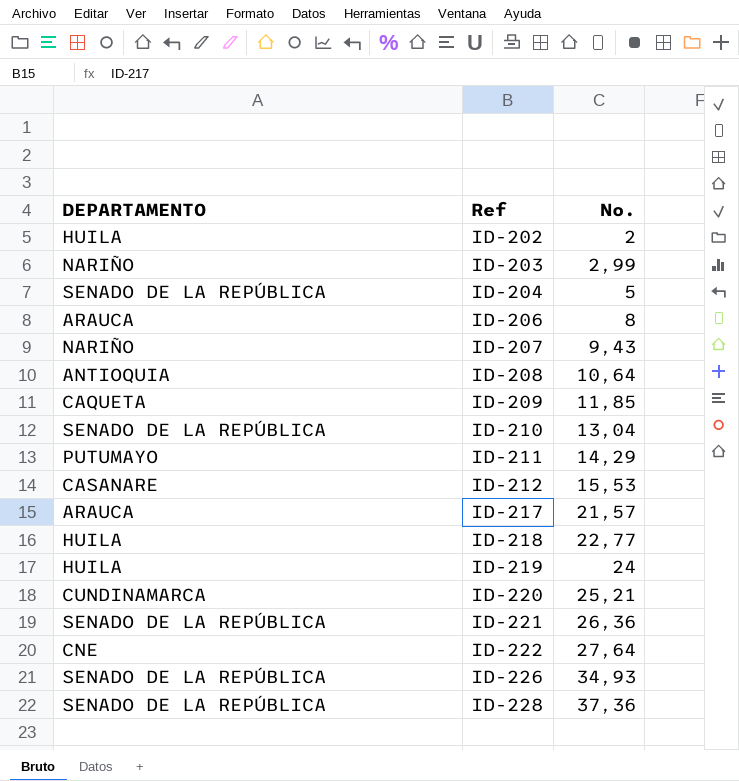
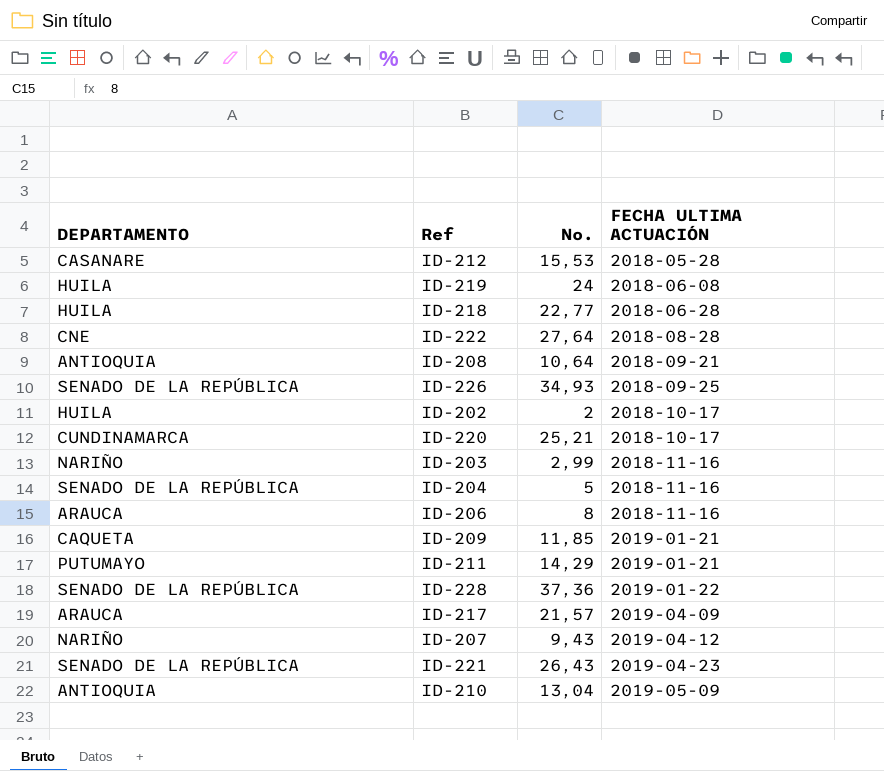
row order: Ref ascending -> FECHA ULTIMA ACTUACIÓN ascending
column FECHA ULTIMA ACTUACIÓN | position: none -> 4
ID-221 | No.: 26,36 -> 26,43
ID-210 | DEPARTAMENTO: SENADO DE LA REPÚBLICA -> ANTIOQUIA

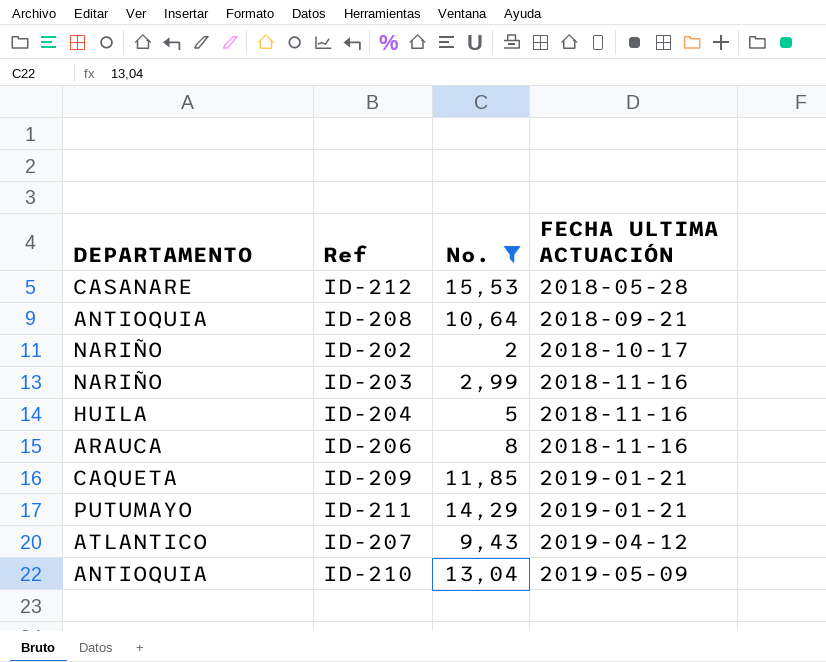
filter: none -> No. <= 15,53
ID-202 | DEPARTAMENTO: HUILA -> NARIÑO
ID-204 | DEPARTAMENTO: SENADO DE LA REPÚBLICA -> HUILA
ID-207 | DEPARTAMENTO: NARIÑO -> ATLANTICO

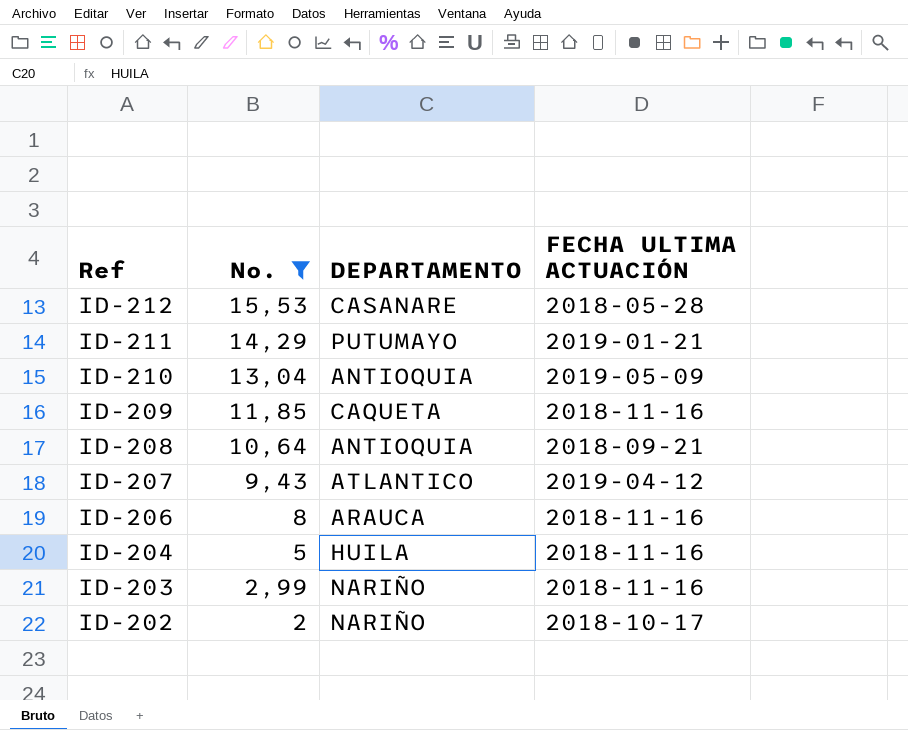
row order: FECHA ULTIMA ACTUACIÓN ascending -> Ref descending
column DEPARTAMENTO | position: 1 -> 3
ID-209 | FECHA ULTIMA ACTUACIÓN: 2019-01-21 -> 2018-11-16

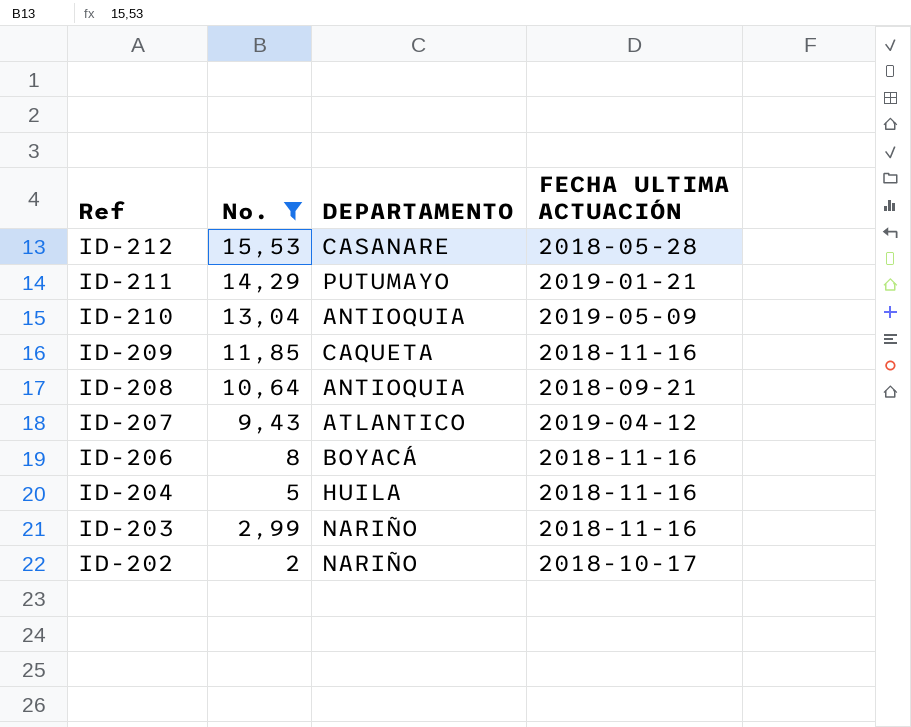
ID-206 | DEPARTAMENTO: ARAUCA -> BOYACÁ

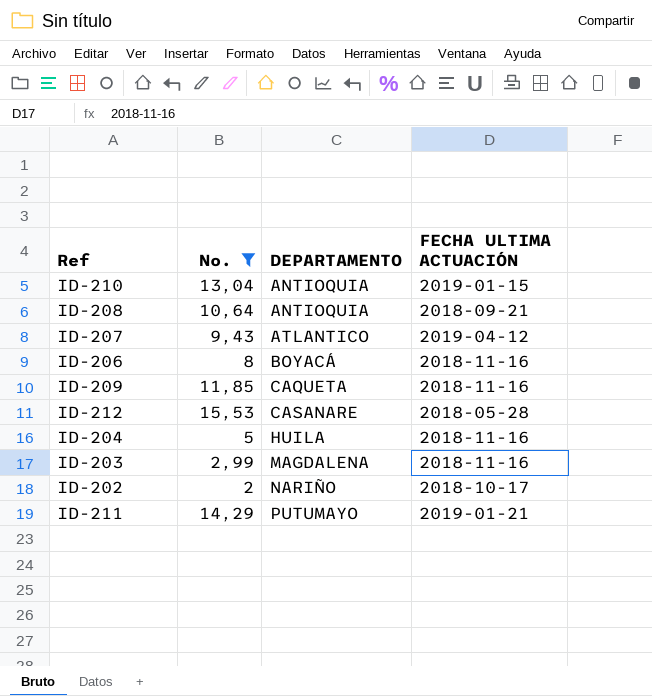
row order: Ref descending -> DEPARTAMENTO ascending
ID-210 | FECHA ULTIMA ACTUACIÓN: 2019-05-09 -> 2019-01-15
ID-203 | DEPARTAMENTO: NARIÑO -> MAGDALENA

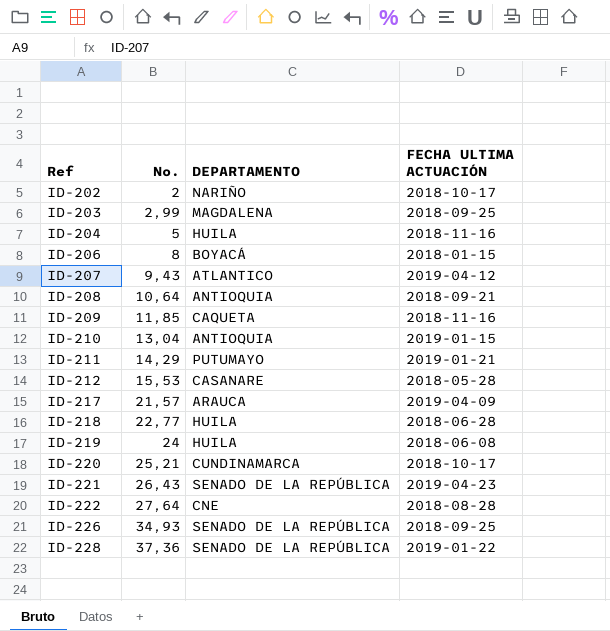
filter: No. <= 15,53 -> none
row order: DEPARTAMENTO ascending -> Ref ascending
ID-203 | FECHA ULTIMA ACTUACIÓN: 2018-11-16 -> 2018-09-25
ID-206 | FECHA ULTIMA ACTUACIÓN: 2018-11-16 -> 2018-01-15

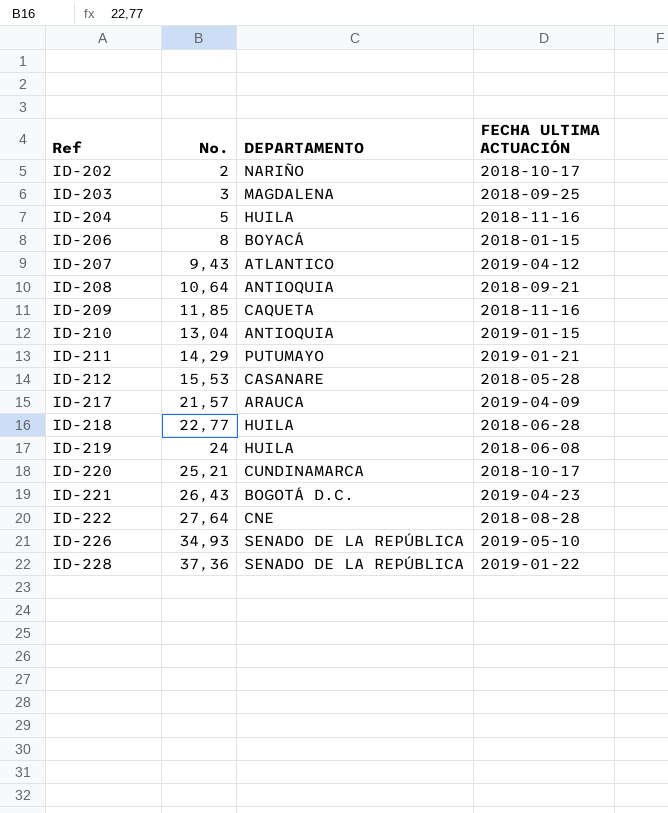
ID-203 | No.: 2,99 -> 3
ID-221 | DEPARTAMENTO: SENADO DE LA REPÚBLICA -> BOGOTÁ D.C.
ID-226 | FECHA ULTIMA ACTUACIÓN: 2018-09-25 -> 2019-05-10

